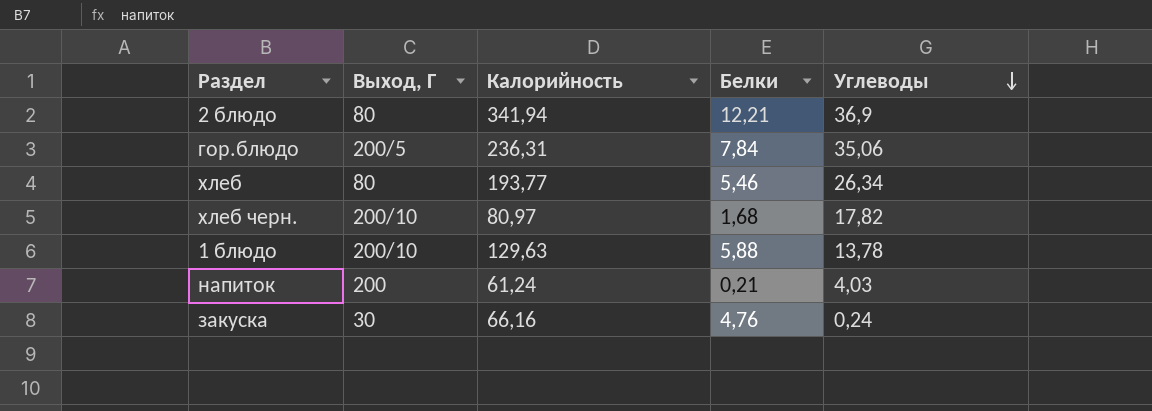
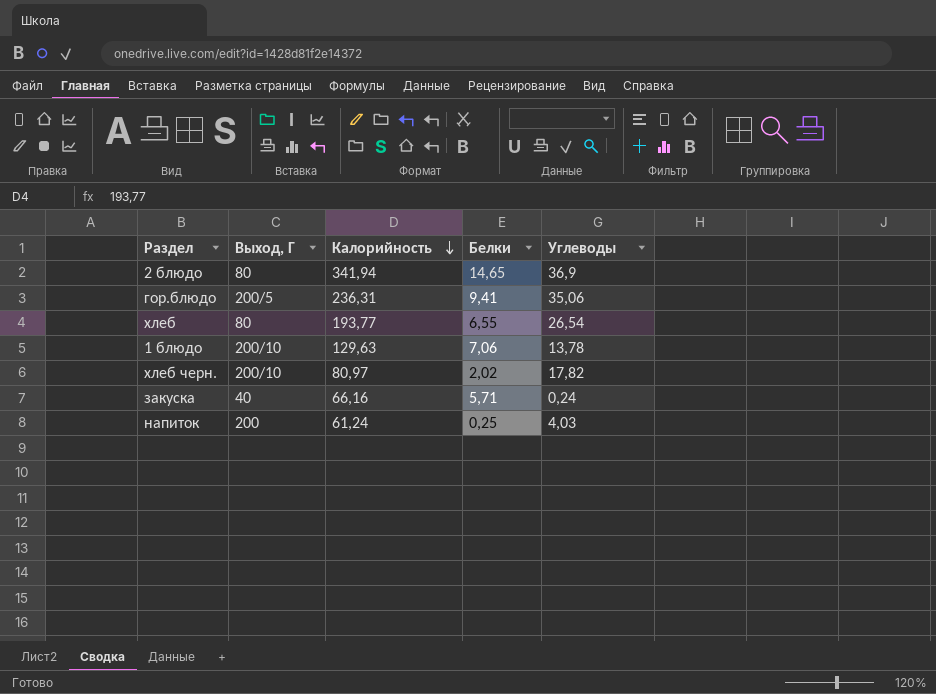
row order: Углеводы descending -> Калорийность descending
2 блюдо | Белки: 12,21 -> 14,65
гор.блюдо | Белки: 7,84 -> 9,41
хлеб | Белки: 5,46 -> 6,55
хлеб | Углеводы: 26,34 -> 26,54
1 блюдо | Белки: 5,88 -> 7,06
хлеб черн. | Белки: 1,68 -> 2,02
закуска | Выход, Г: 30 -> 40
закуска | Белки: 4,76 -> 5,71
напиток | Белки: 0,21 -> 0,25

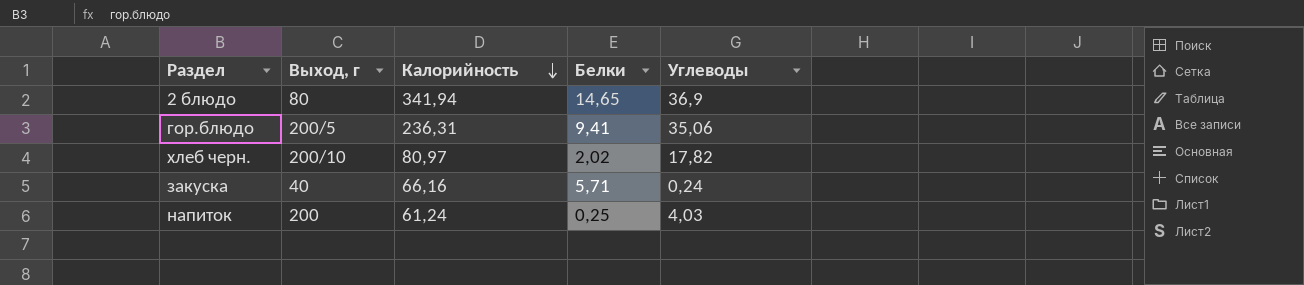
column name: Выход, Г -> Выход, г
row хлеб: 80 | 193,77 | 6,55 | 26,54 -> none
row 1 блюдо: 200/10 | 129,63 | 7,06 | 13,78 -> none

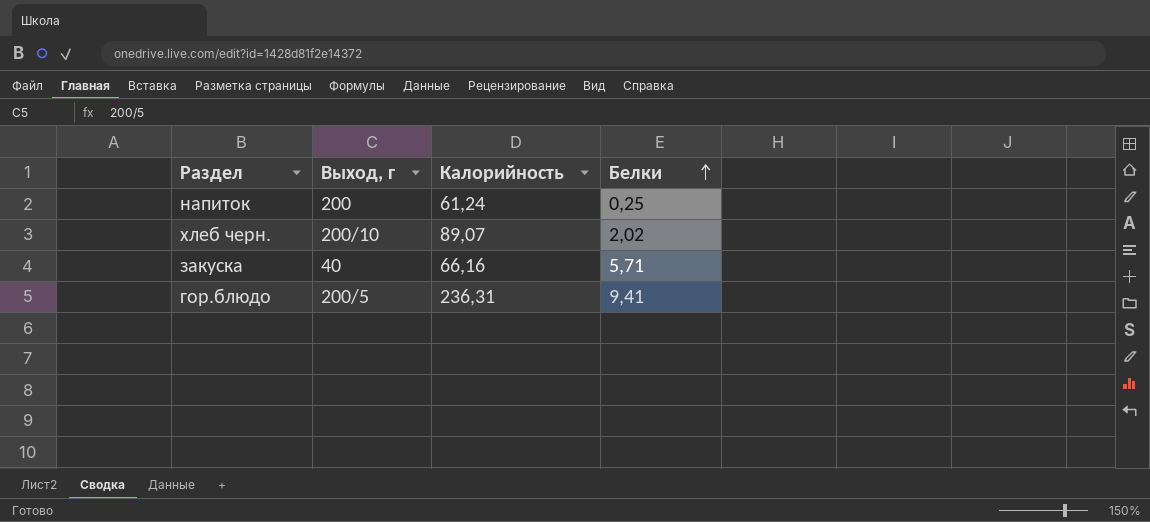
row order: Калорийность descending -> Белки ascending
column Углеводы | position: 5 -> none
row 2 блюдо: 80 | 341,94 | 14,65 | 36,9 -> none
хлеб черн. | Калорийность: 80,97 -> 89,07

